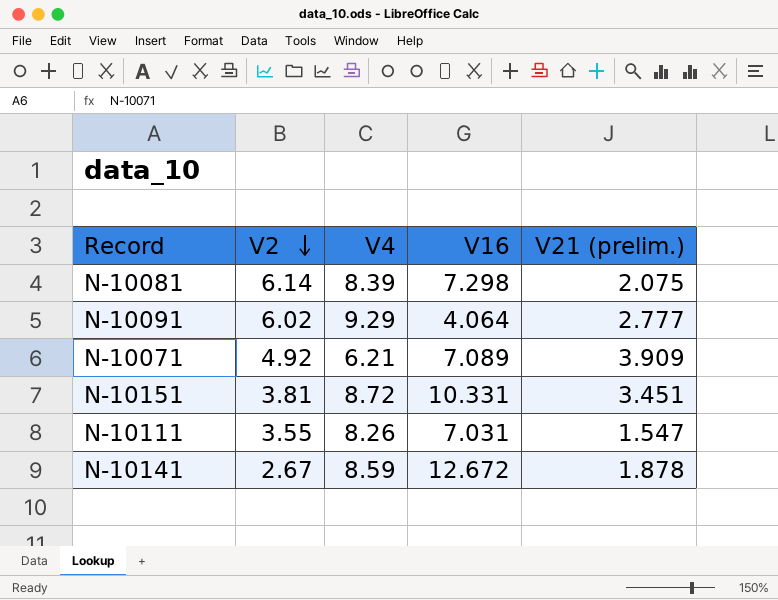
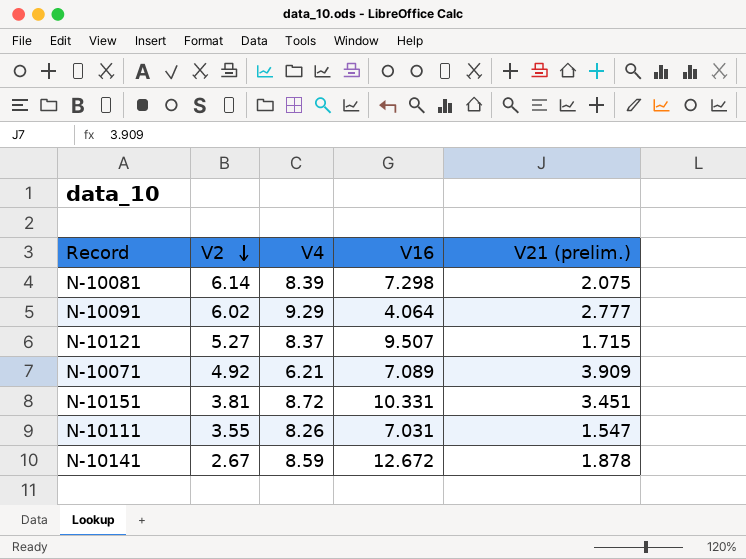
row N-10121: none -> 5.27 | 8.37 | 9.507 | 1.715

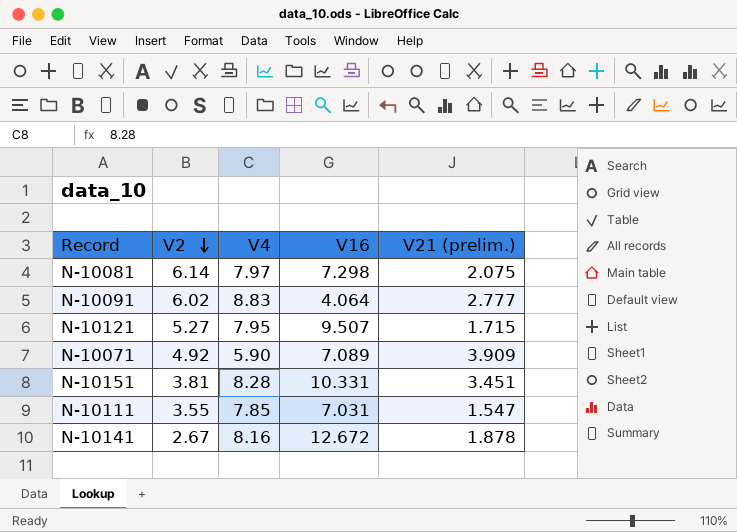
N-10081 | V4: 8.39 -> 7.97
N-10091 | V4: 9.29 -> 8.83
N-10121 | V4: 8.37 -> 7.95
N-10071 | V4: 6.21 -> 5.90
N-10151 | V4: 8.72 -> 8.28
N-10111 | V4: 8.26 -> 7.85
N-10141 | V4: 8.59 -> 8.16

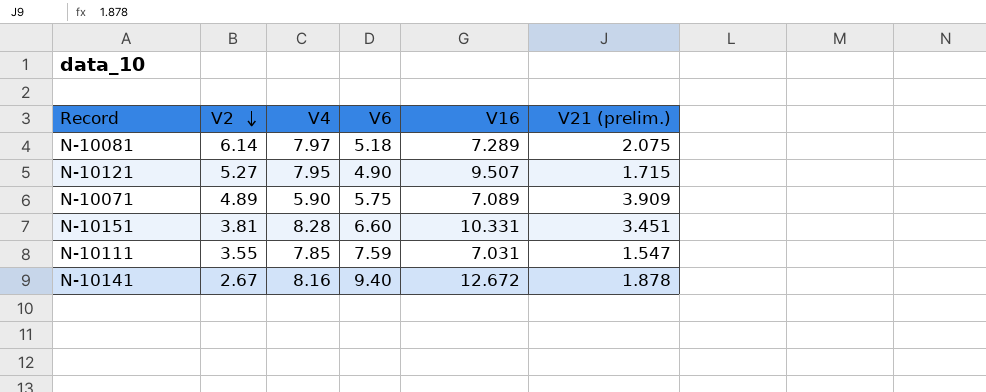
column V6 | position: none -> 4
row N-10091: 6.02 | 8.83 | 4.064 | 2.777 -> none
N-10081 | V16: 7.298 -> 7.289
N-10071 | V2: 4.92 -> 4.89

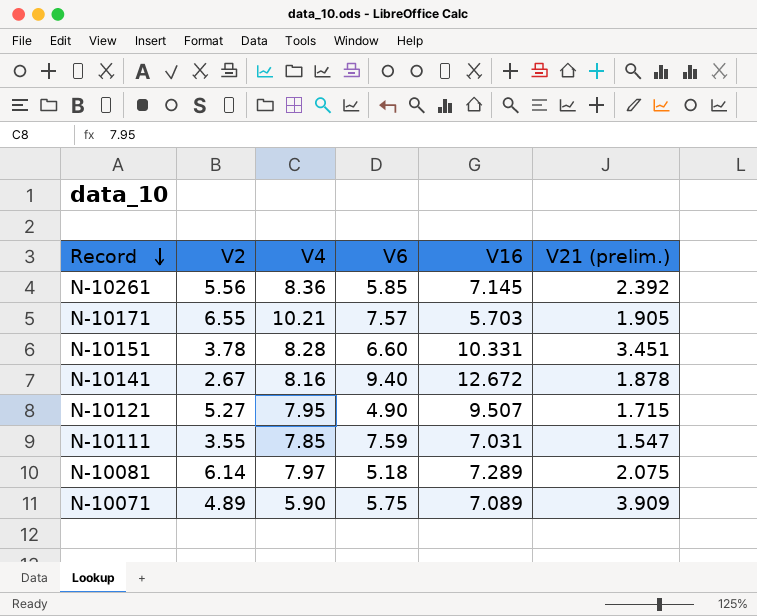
row order: V2 descending -> Record descending
row N-10261: none -> 5.56 | 8.36 | 5.85 | 7.145 | 2.392
row N-10171: none -> 6.55 | 10.21 | 7.57 | 5.703 | 1.905
N-10151 | V2: 3.81 -> 3.78

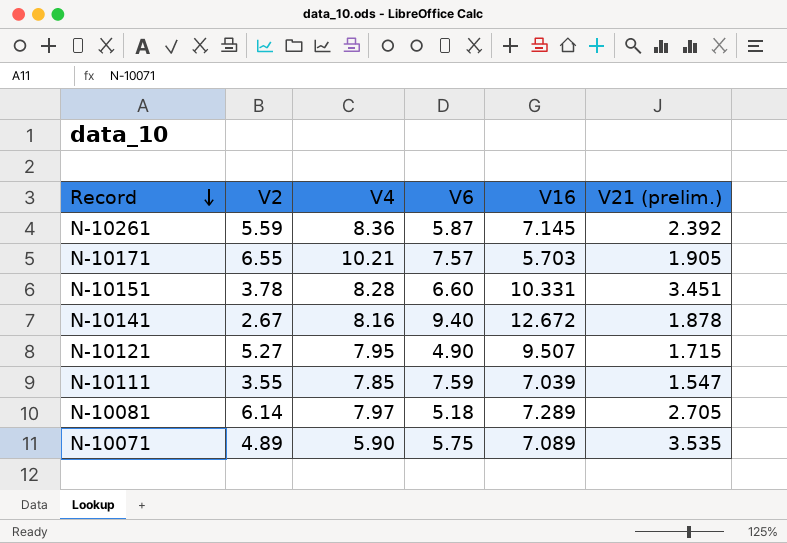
N-10261 | V2: 5.56 -> 5.59
N-10261 | V6: 5.85 -> 5.87
N-10111 | V16: 7.031 -> 7.039
N-10081 | V21 (prelim.): 2.075 -> 2.705
N-10071 | V21 (prelim.): 3.909 -> 3.535

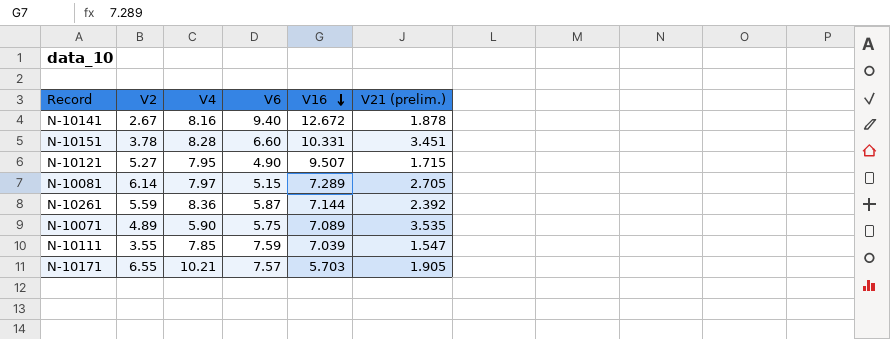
row order: Record descending -> V16 descending
N-10081 | V6: 5.18 -> 5.15
N-10261 | V16: 7.145 -> 7.144

